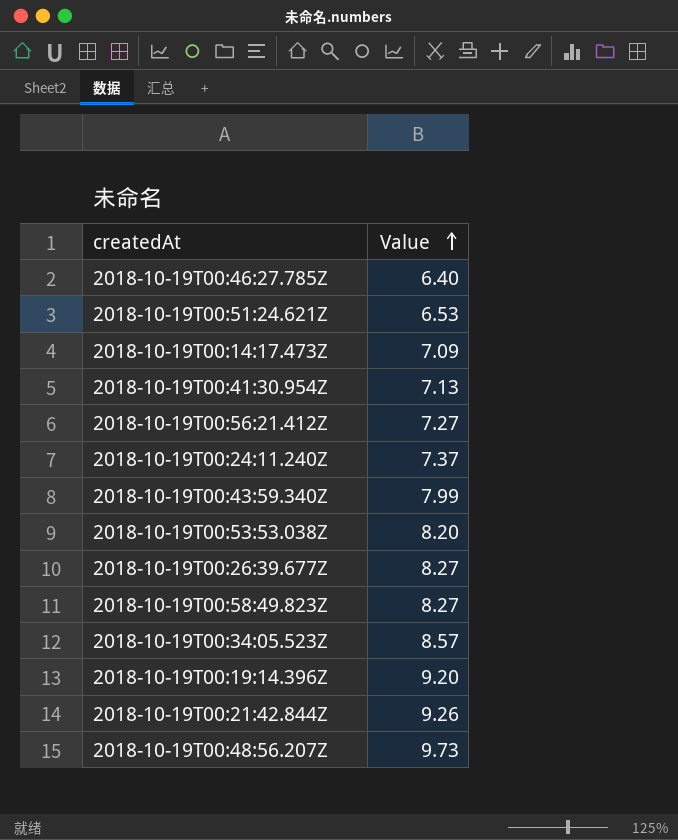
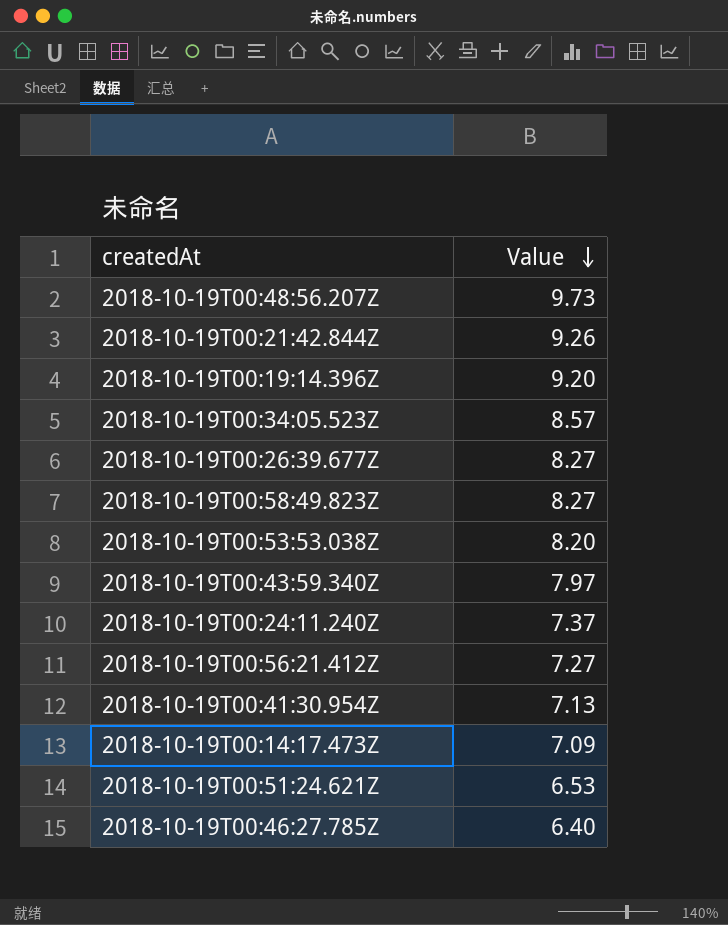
row order: Value ascending -> Value descending
2018-10-19T00:43:59.340Z | Value: 7.99 -> 7.97

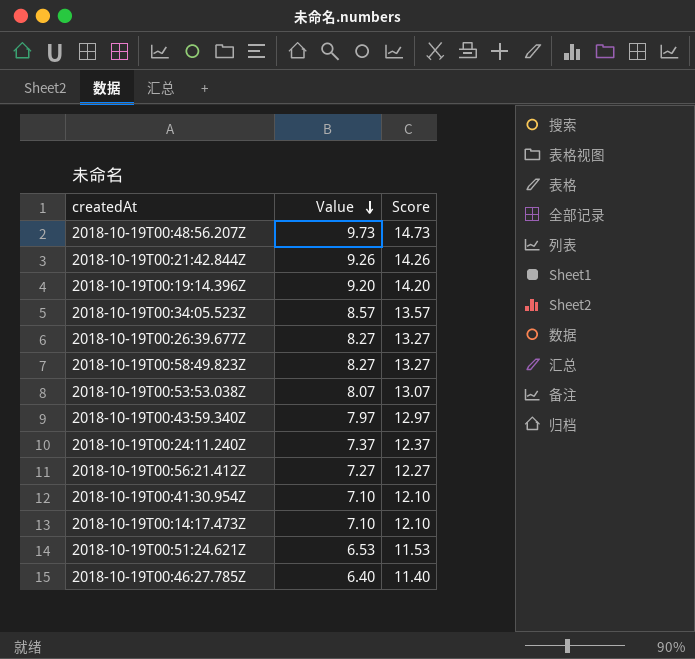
column Score | formula: none -> [Value] + 5
2018-10-19T00:53:53.038Z | Value: 8.20 -> 8.07
2018-10-19T00:41:30.954Z | Value: 7.13 -> 7.10
2018-10-19T00:14:17.473Z | Value: 7.09 -> 7.10

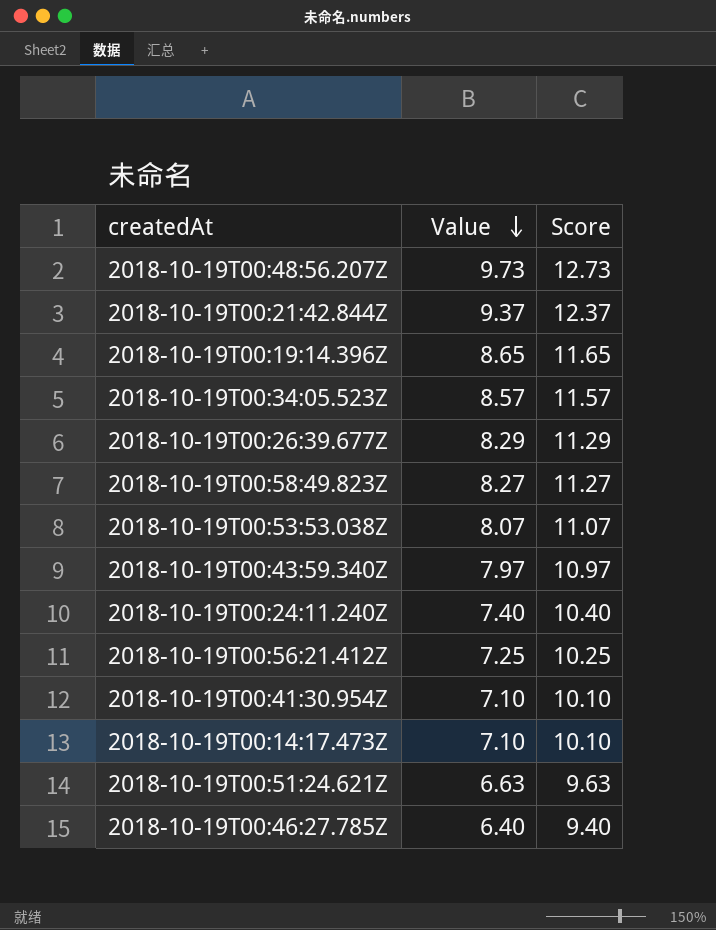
column Score | formula: [Value] + 5 -> [Value] + 3
2018-10-19T00:21:42.844Z | Value: 9.26 -> 9.37
2018-10-19T00:19:14.396Z | Value: 9.20 -> 8.65
2018-10-19T00:26:39.677Z | Value: 8.27 -> 8.29
2018-10-19T00:24:11.240Z | Value: 7.37 -> 7.40
2018-10-19T00:56:21.412Z | Value: 7.27 -> 7.25
2018-10-19T00:51:24.621Z | Value: 6.53 -> 6.63

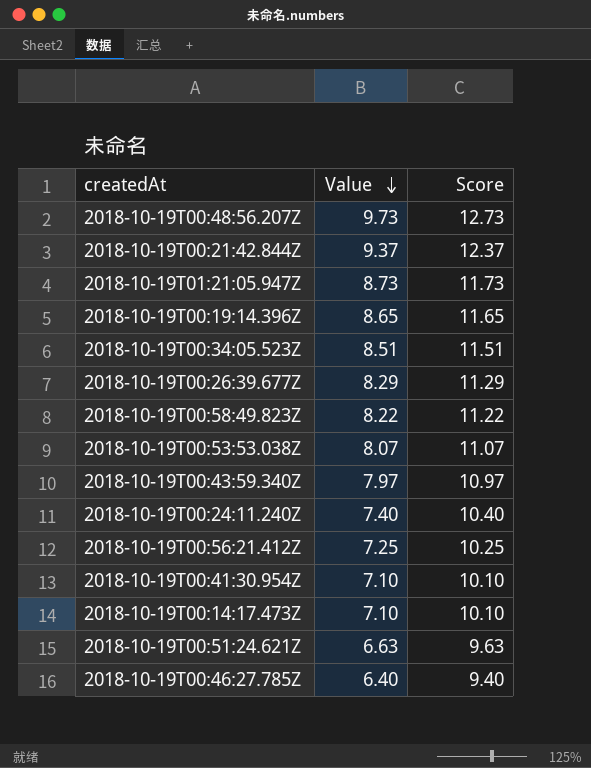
row 2018-10-19T01:21:05.947Z: none -> 8.73 | 11.73
2018-10-19T00:34:05.523Z | Value: 8.57 -> 8.51
2018-10-19T00:34:05.523Z | Score: 11.57 -> 11.51
2018-10-19T00:58:49.823Z | Value: 8.27 -> 8.22
2018-10-19T00:58:49.823Z | Score: 11.27 -> 11.22

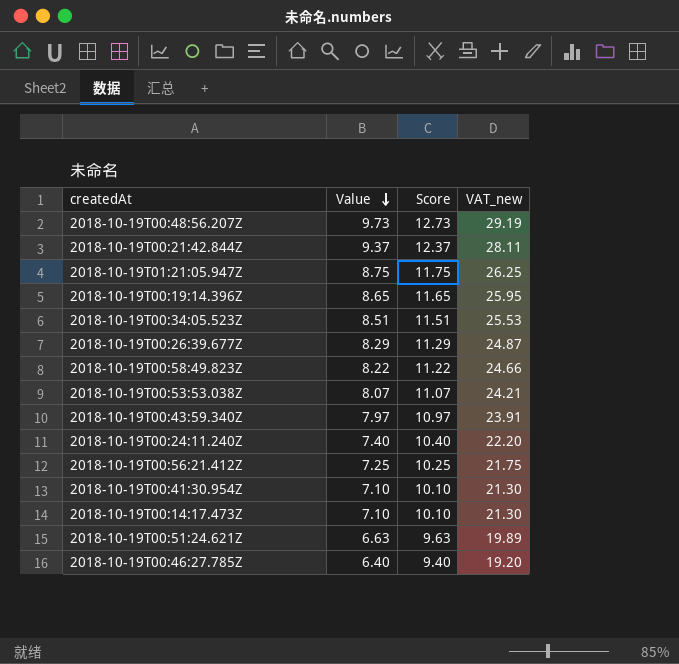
column VAT_new | formula: none -> [Value] * 3
2018-10-19T01:21:05.947Z | Value: 8.73 -> 8.75
2018-10-19T01:21:05.947Z | Score: 11.73 -> 11.75

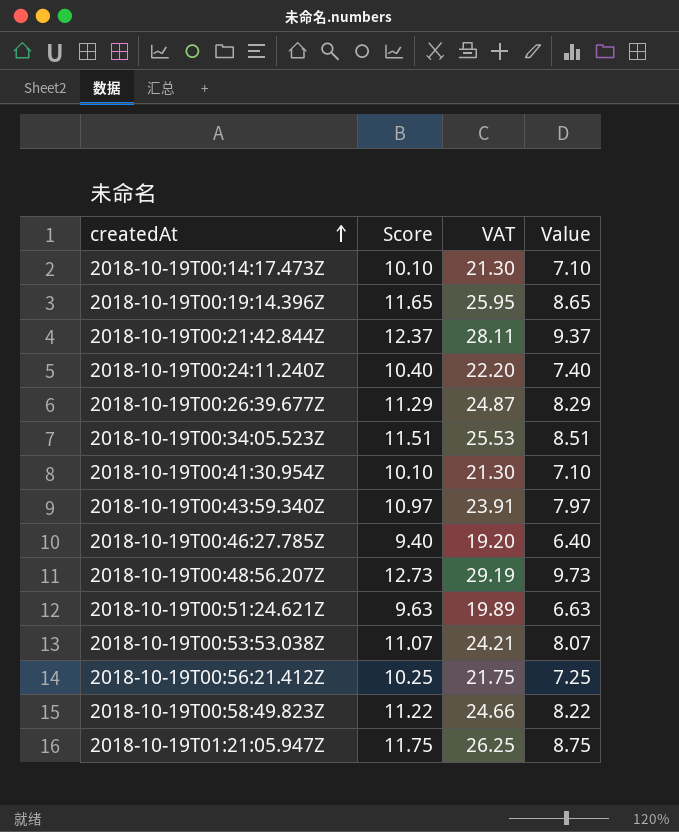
row order: Value descending -> createdAt ascending
column name: VAT_new -> VAT
column Value | position: 2 -> 4

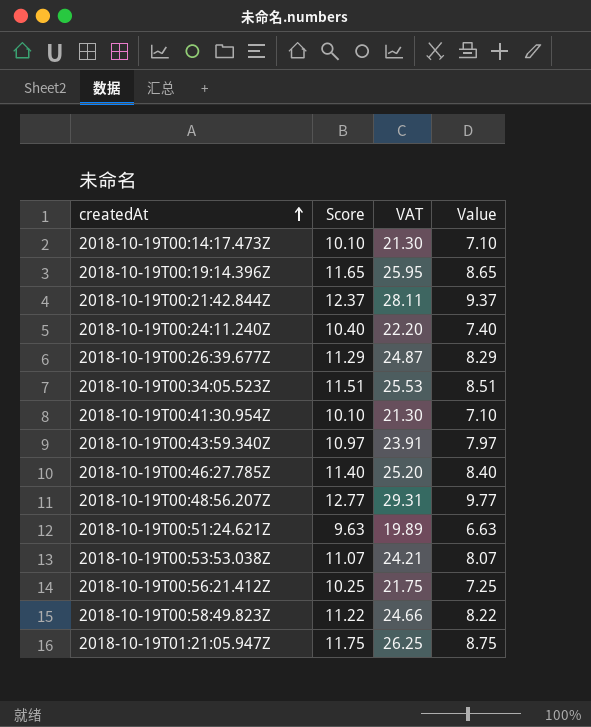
2018-10-19T00:46:27.785Z | Score: 9.40 -> 11.40
2018-10-19T00:46:27.785Z | VAT: 19.20 -> 25.20
2018-10-19T00:46:27.785Z | Value: 6.40 -> 8.40
2018-10-19T00:48:56.207Z | Score: 12.73 -> 12.77
2018-10-19T00:48:56.207Z | VAT: 29.19 -> 29.31
2018-10-19T00:48:56.207Z | Value: 9.73 -> 9.77

